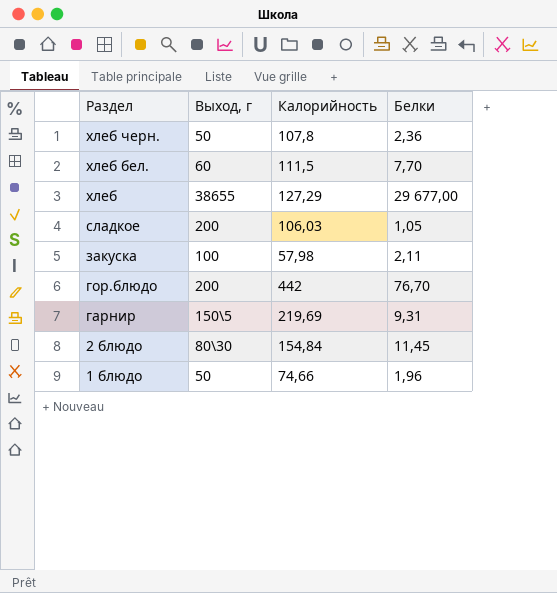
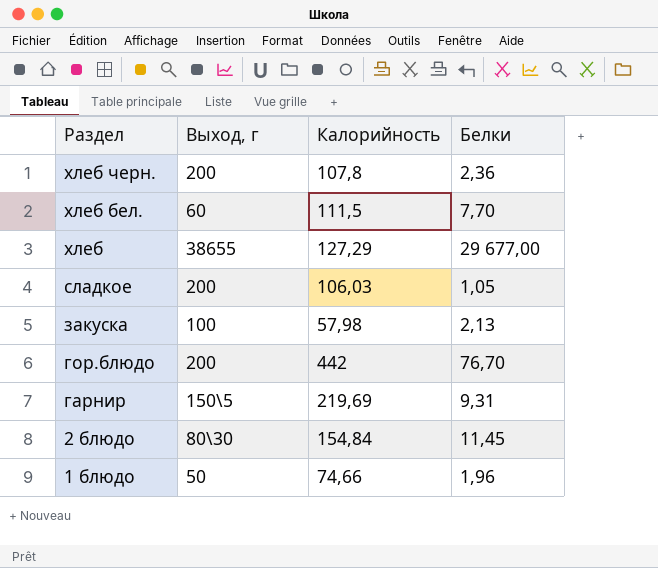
хлеб черн. | Выход, г: 50 -> 200
закуска | Белки: 2,11 -> 2,13

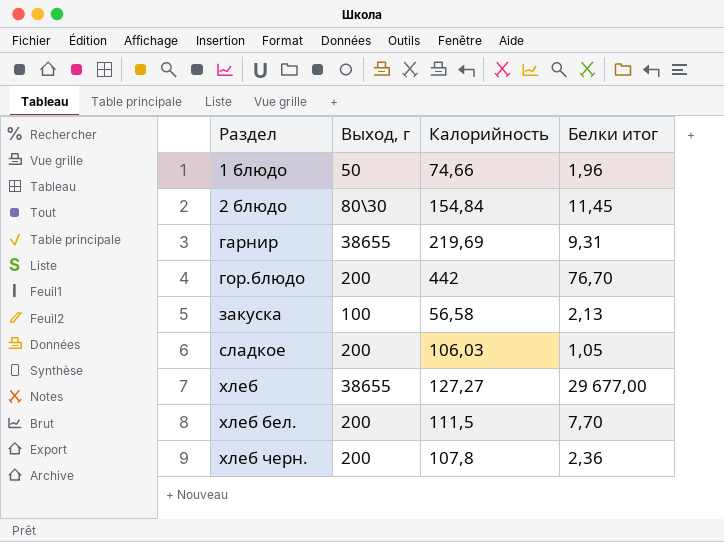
row order: Раздел descending -> Раздел ascending
column name: Белки -> Белки итог
гарнир | Выход, г: 150\5 -> 38655
закуска | Калорийность: 57,98 -> 56,58
хлеб | Калорийность: 127,29 -> 127,27
хлеб бел. | Выход, г: 60 -> 200

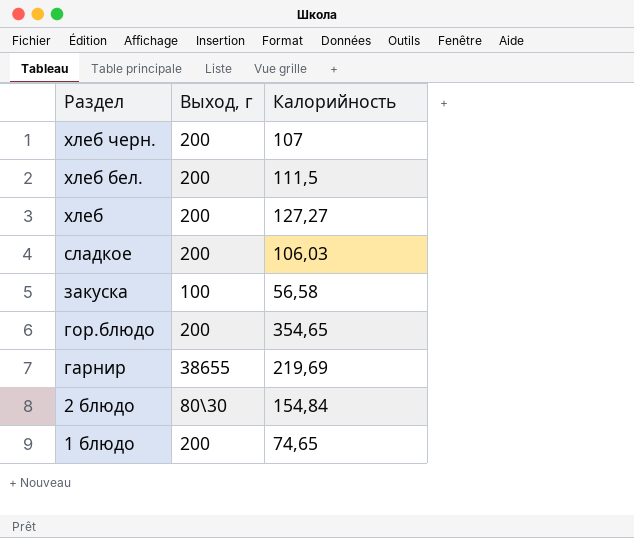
row order: Раздел ascending -> Раздел descending
column Белки итог | position: 4 -> none
хлеб черн. | Калорийность: 107,8 -> 107
хлеб | Выход, г: 38655 -> 200
гор.блюдо | Калорийность: 442 -> 354,65
1 блюдо | Выход, г: 50 -> 200
1 блюдо | Калорийность: 74,66 -> 74,65

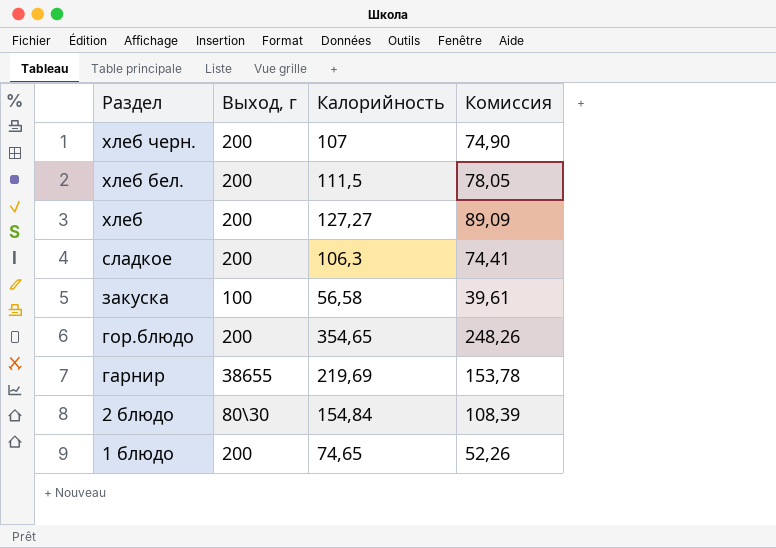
column Комиссия | formula: none -> [Калорийность] * 0,7
сладкое | Калорийность: 106,03 -> 106,3

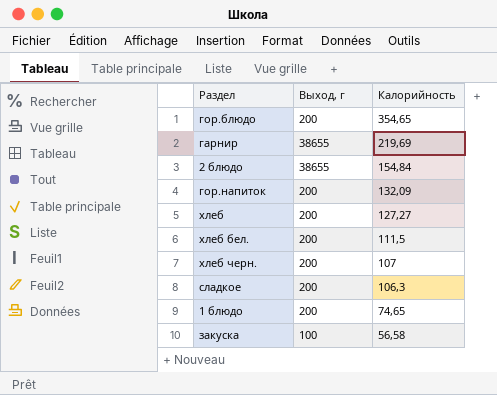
row order: Раздел descending -> Калорийность descending
column Комиссия | formula: [Калорийность] * 0,7 -> none
2 блюдо | Выход, г: 80\30 -> 38655
row гор.напиток: none -> 200 | 132,09

